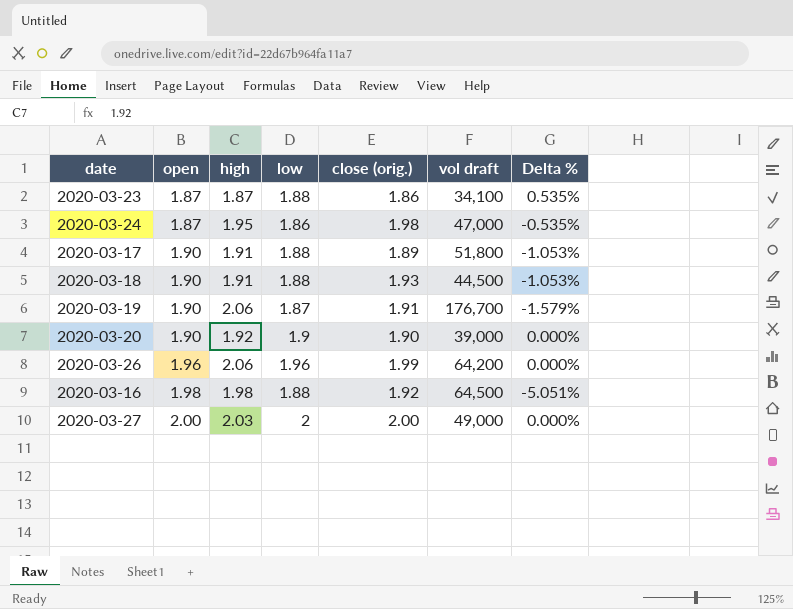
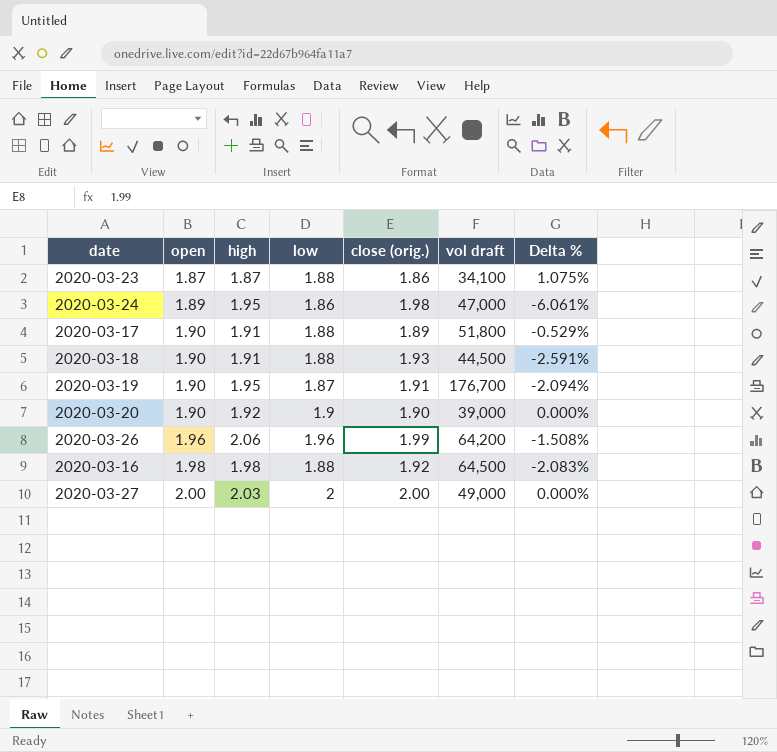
column Delta % | formula: ([low] - [open]) / [open] -> ([low] - [close (orig.)]) / [close (orig.)]
2020-03-24 | open: 1.87 -> 1.89
2020-03-19 | high: 2.06 -> 1.95

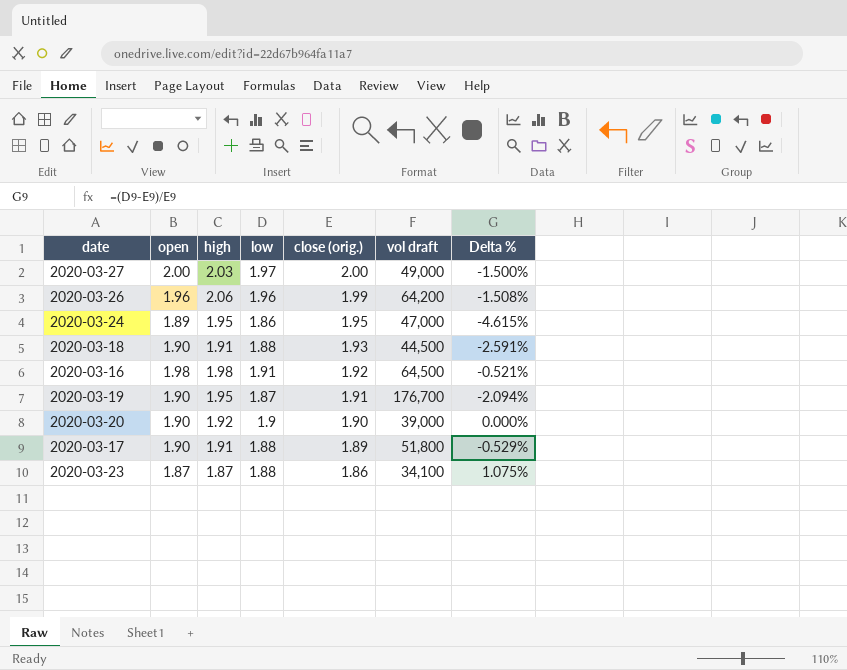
row order: open ascending -> close (orig.) descending
2020-03-27 | low: 2 -> 1.97
2020-03-27 | Delta %: 0.000% -> -1.500%
2020-03-24 | close (orig.): 1.98 -> 1.95
2020-03-24 | Delta %: -6.061% -> -4.615%
2020-03-16 | low: 1.88 -> 1.91
2020-03-16 | Delta %: -2.083% -> -0.521%

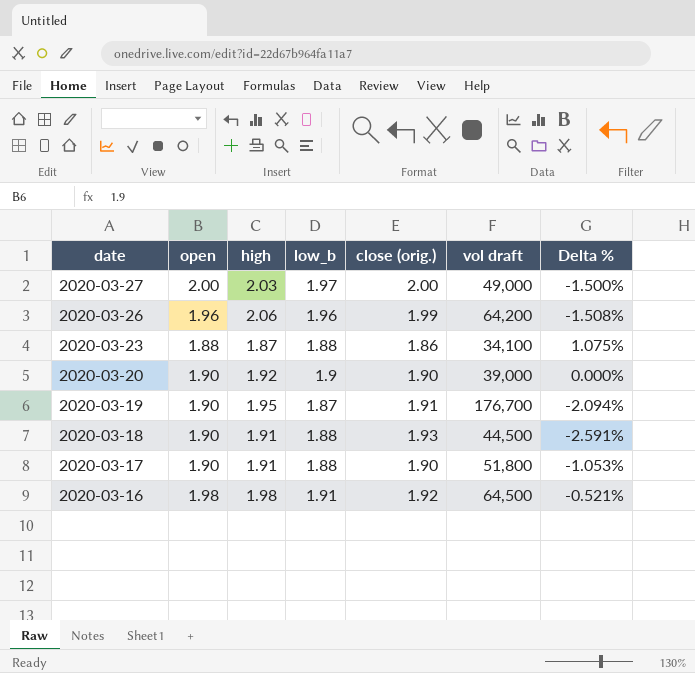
row order: close (orig.) descending -> date descending
column name: low -> low_b
row 2020-03-24: 1.89 | 1.95 | 1.86 | 1.95 | 47,000 | -4.615% -> none
2020-03-23 | open: 1.87 -> 1.88
2020-03-17 | close (orig.): 1.89 -> 1.90
2020-03-17 | Delta %: -0.529% -> -1.053%

